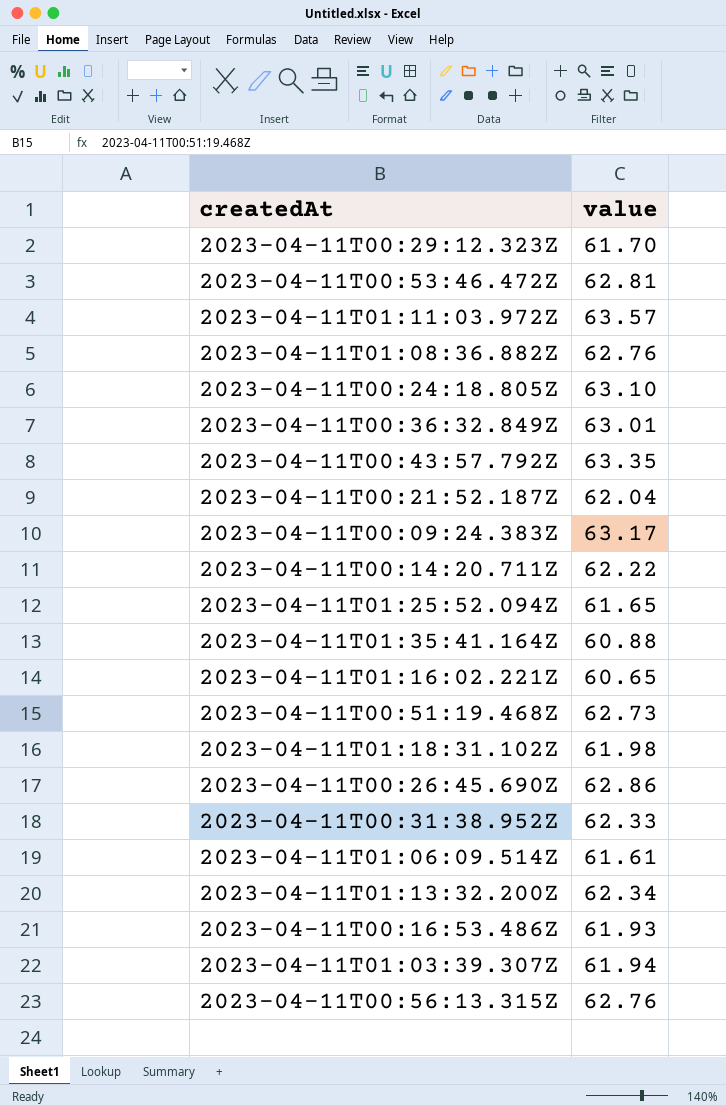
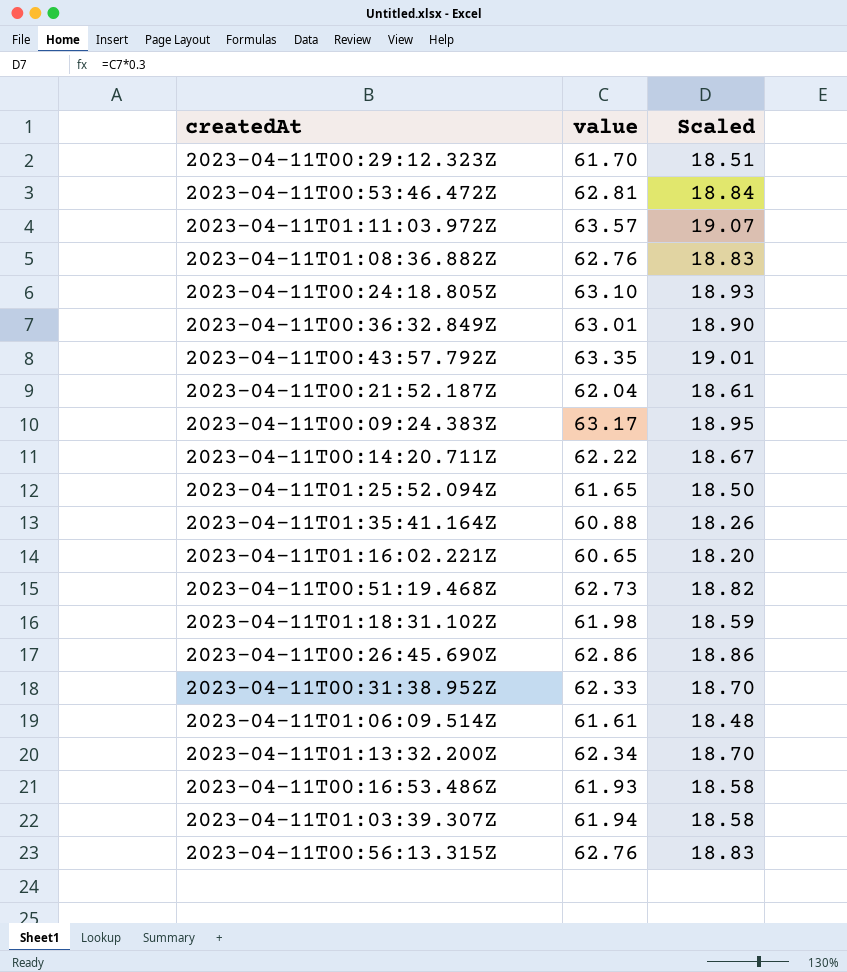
column Scaled | formula: none -> [value] * 0.3

